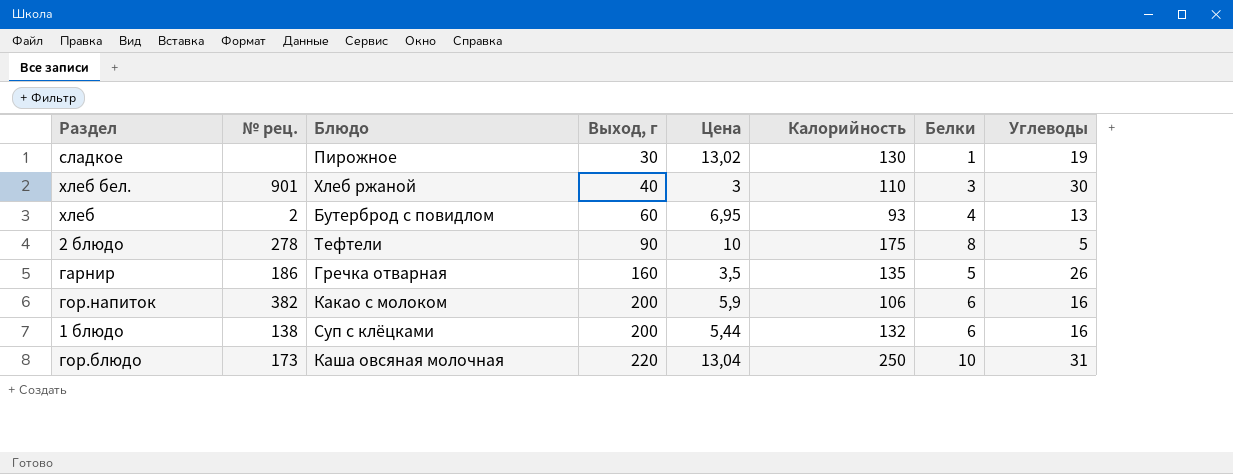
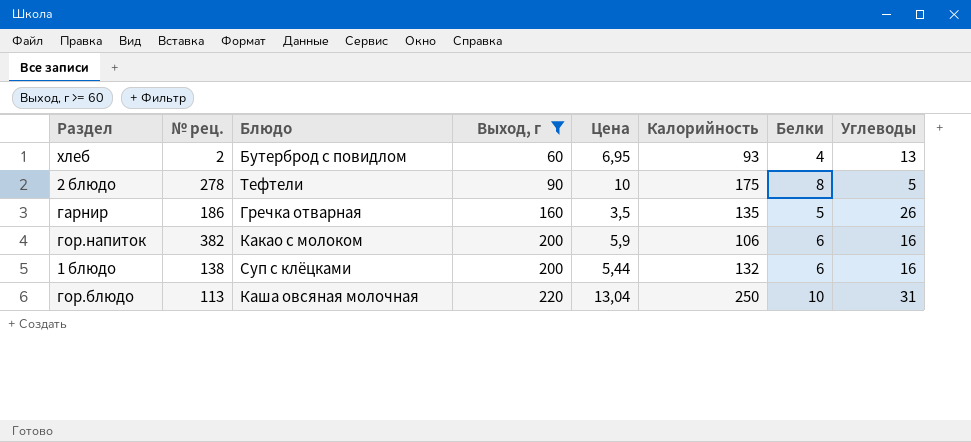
filter: none -> Выход, г >= 60
гор.блюдо | № рец.: 173 -> 113

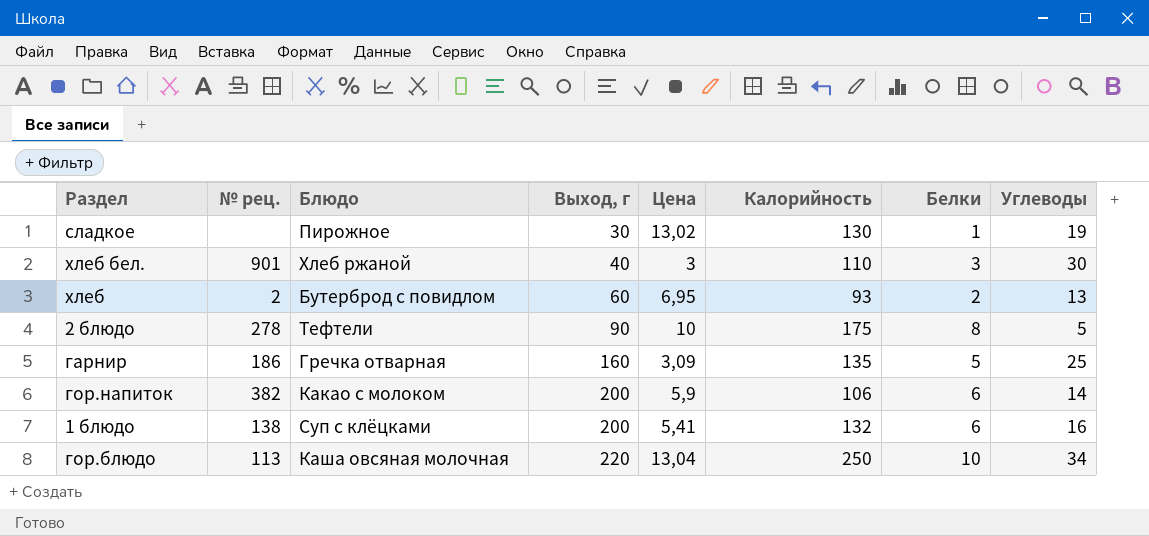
filter: Выход, г >= 60 -> none
хлеб | Белки: 4 -> 2
гарнир | Цена: 3,5 -> 3,09
гарнир | Углеводы: 26 -> 25
гор.напиток | Углеводы: 16 -> 14
1 блюдо | Цена: 5,44 -> 5,41
гор.блюдо | Углеводы: 31 -> 34

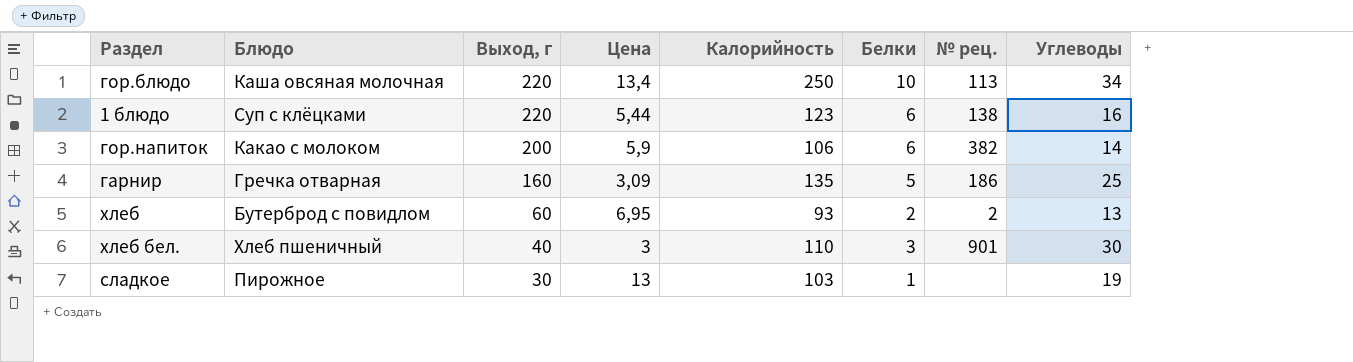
row order: Выход, г ascending -> Выход, г descending
column № рец. | position: 2 -> 7
row 2 блюдо: 278 | Тефтели | 90 | 10 | 175 | 8 | 5 -> none
гор.блюдо | Цена: 13,04 -> 13,4
1 блюдо | Выход, г: 200 -> 220
1 блюдо | Цена: 5,41 -> 5,44
1 блюдо | Калорийность: 132 -> 123
хлеб бел. | Блюдо: Хлеб ржаной -> Хлеб пшеничный
сладкое | Цена: 13,02 -> 13
сладкое | Калорийность: 130 -> 103

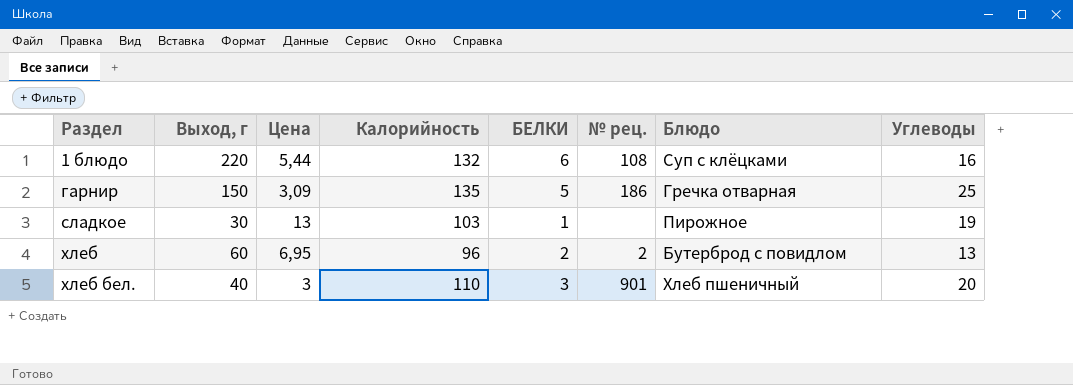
row order: Выход, г descending -> Раздел ascending
column name: Белки -> БЕЛКИ
column Блюдо | position: 2 -> 7
row гор.блюдо: Каша овсяная молочная | 220 | 13,4 | 250 | 10 | 113 | 34 -> none
row гор.напиток: Какао с молоком | 200 | 5,9 | 106 | 6 | 382 | 14 -> none
1 блюдо | Калорийность: 123 -> 132
1 блюдо | № рец.: 138 -> 108
гарнир | Выход, г: 160 -> 150
хлеб | Калорийность: 93 -> 96
хлеб бел. | Углеводы: 30 -> 20

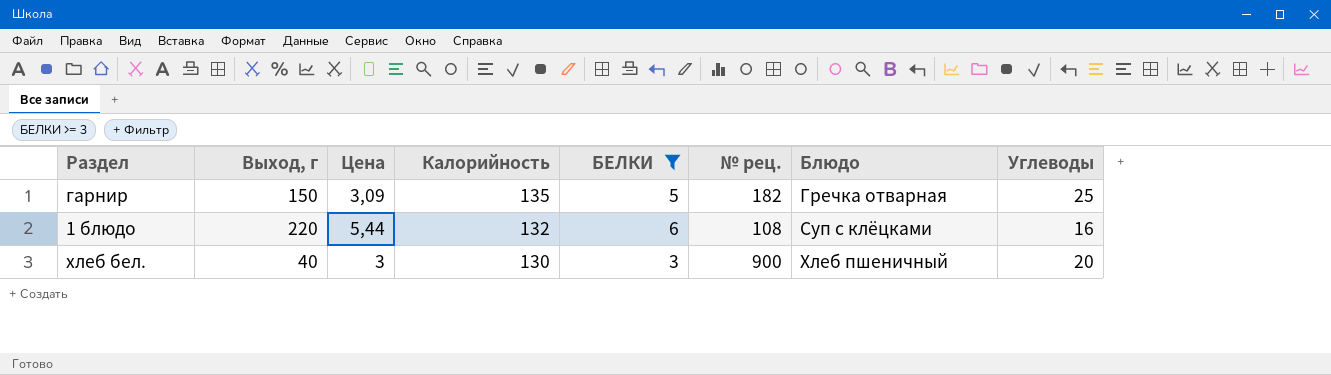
filter: none -> БЕЛКИ >= 3
row order: Раздел ascending -> Калорийность descending
гарнир | № рец.: 186 -> 182
хлеб бел. | Калорийность: 110 -> 130
хлеб бел. | № рец.: 901 -> 900

